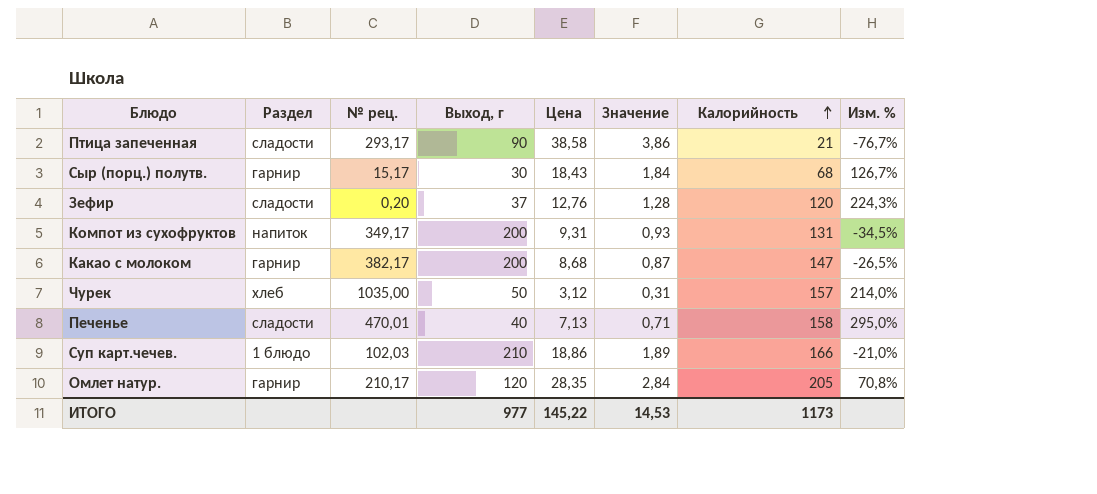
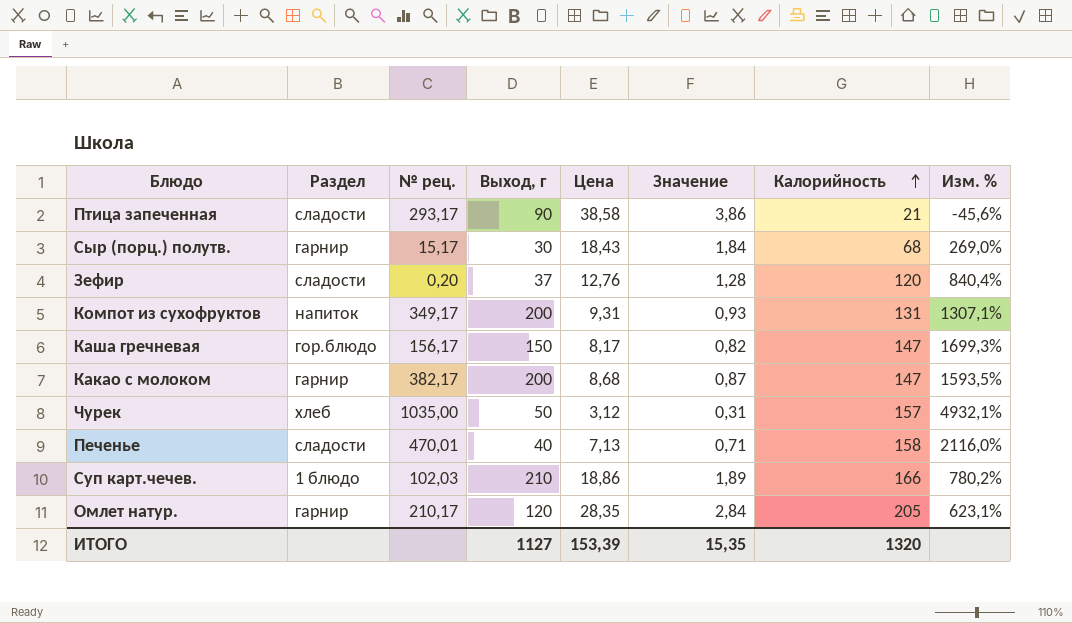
column Изм. % | formula: ([Калорийность] - [Выход, г]) / [Выход, г] -> ([Калорийность] - [Цена]) / [Цена]
row Каша гречневая: none -> гор.блюдо | 156,17 | 150 | 8,17 | 0,82 | 147 | 1699,3%
ИТОГО | Выход, г: 977 -> 1127
ИТОГО | Цена: 145,22 -> 153,39
ИТОГО | Значение: 14,53 -> 15,35
ИТОГО | Калорийность: 1173 -> 1320

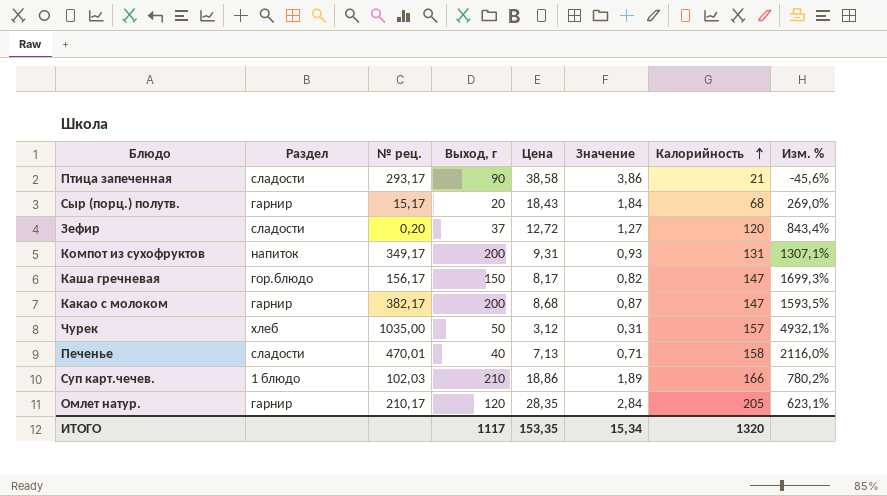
Сыр (порц.) полутв. | Выход, г: 30 -> 20
Зефир | Цена: 12,76 -> 12,72
Зефир | Значение: 1,28 -> 1,27
Зефир | Изм. %: 840,4% -> 843,4%
ИТОГО | Выход, г: 1127 -> 1117
ИТОГО | Цена: 153,39 -> 153,35
ИТОГО | Значение: 15,35 -> 15,34

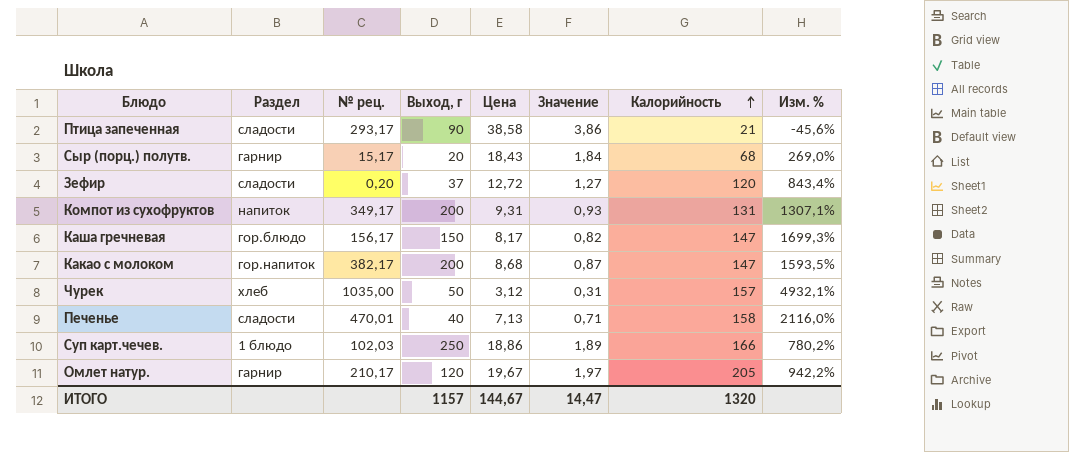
Какао с молоком | Раздел: гарнир -> гор.напиток
Суп карт.чечев. | Выход, г: 210 -> 250
Омлет натур. | Цена: 28,35 -> 19,67
Омлет натур. | Значение: 2,84 -> 1,97
Омлет натур. | Изм. %: 623,1% -> 942,2%
ИТОГО | Выход, г: 1117 -> 1157
ИТОГО | Цена: 153,35 -> 144,67
ИТОГО | Значение: 15,34 -> 14,47

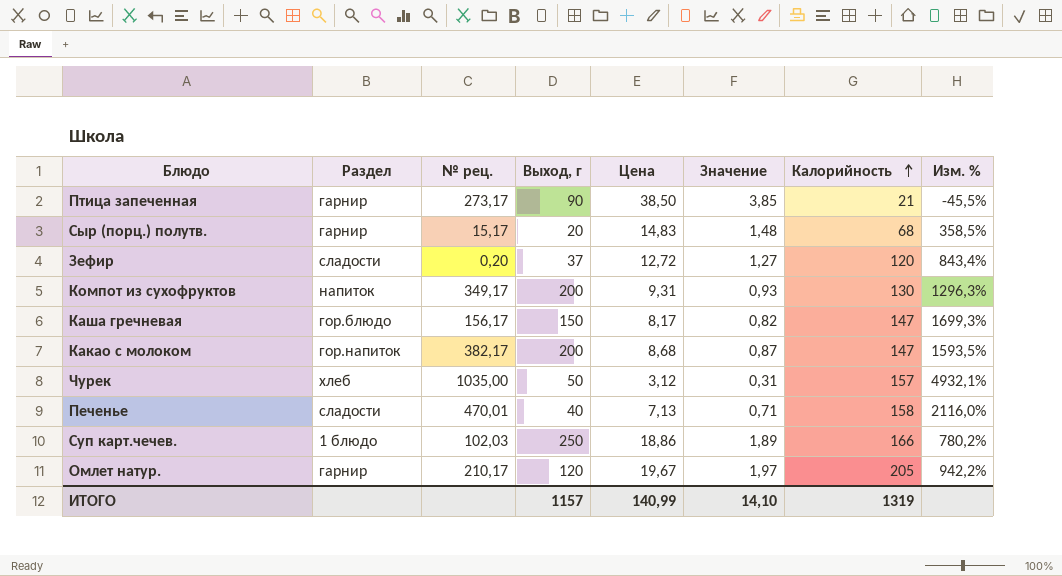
Птица запеченная | Раздел: сладости -> гарнир
Птица запеченная | № рец.: 293,17 -> 273,17
Птица запеченная | Цена: 38,58 -> 38,50
Птица запеченная | Значение: 3,86 -> 3,85
Птица запеченная | Изм. %: -45,6% -> -45,5%
Сыр (порц.) полутв. | Цена: 18,43 -> 14,83
Сыр (порц.) полутв. | Значение: 1,84 -> 1,48
Сыр (порц.) полутв. | Изм. %: 269,0% -> 358,5%
Компот из сухофруктов | Калорийность: 131 -> 130
Компот из сухофруктов | Изм. %: 1307,1% -> 1296,3%
ИТОГО | Цена: 144,67 -> 140,99
ИТОГО | Значение: 14,47 -> 14,10
ИТОГО | Калорийность: 1320 -> 1319

